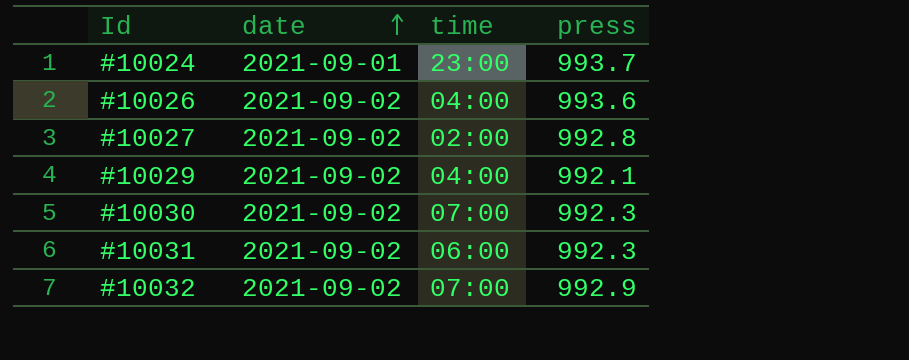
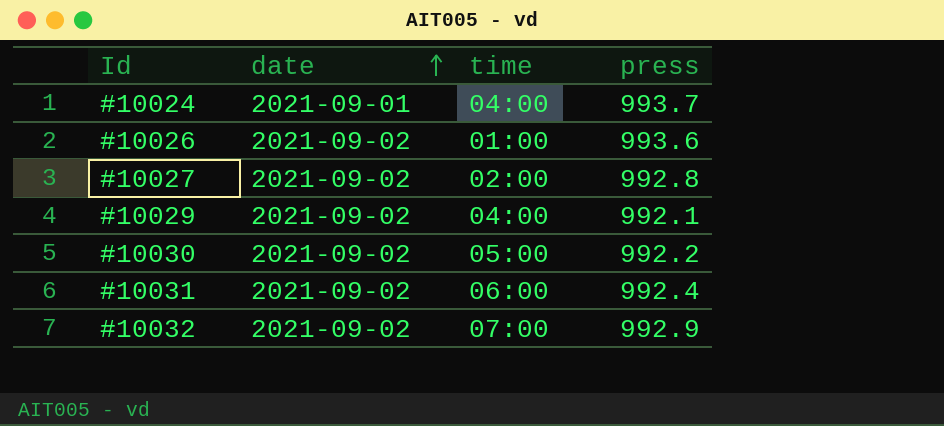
#10024 | time: 23:00 -> 04:00
#10026 | time: 04:00 -> 01:00
#10030 | time: 07:00 -> 05:00
#10030 | press: 992.3 -> 992.2
#10031 | press: 992.3 -> 992.4

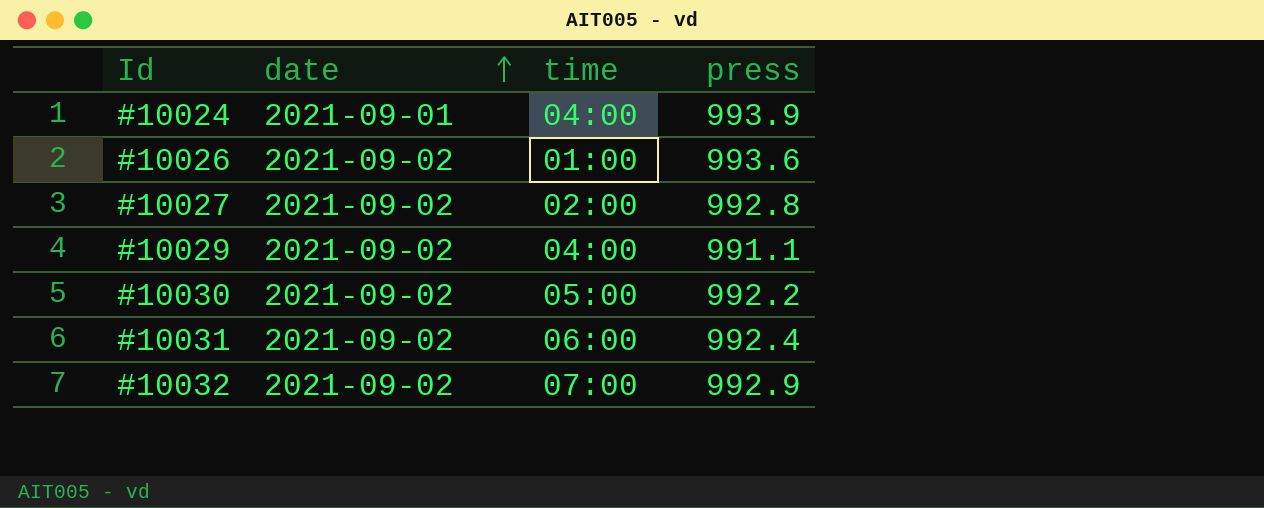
#10024 | press: 993.7 -> 993.9
#10029 | press: 992.1 -> 991.1

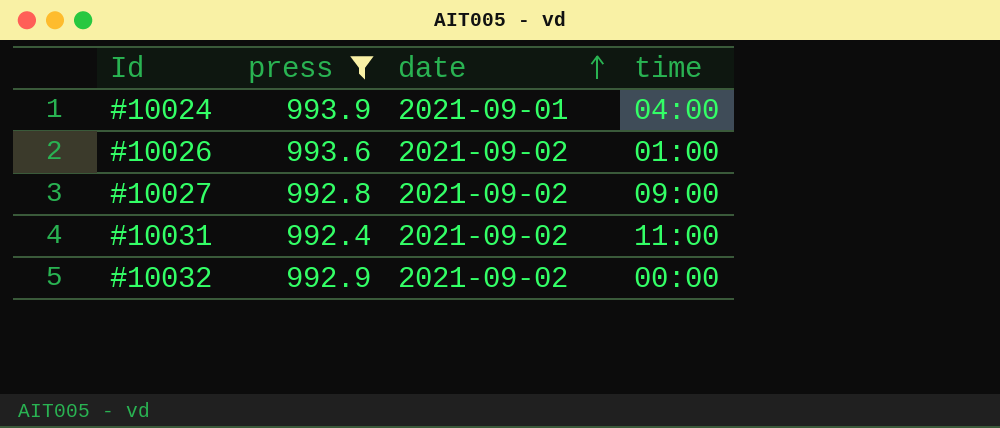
filter: none -> press >= 992.4
column press | position: 4 -> 2
#10027 | time: 02:00 -> 09:00
#10031 | time: 06:00 -> 11:00
#10032 | time: 07:00 -> 00:00

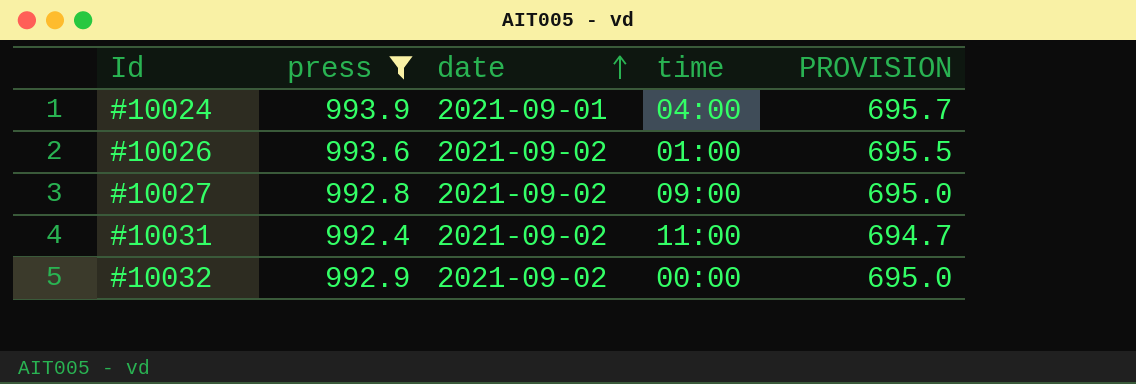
column PROVISION | formula: none -> [press] * 0.7

